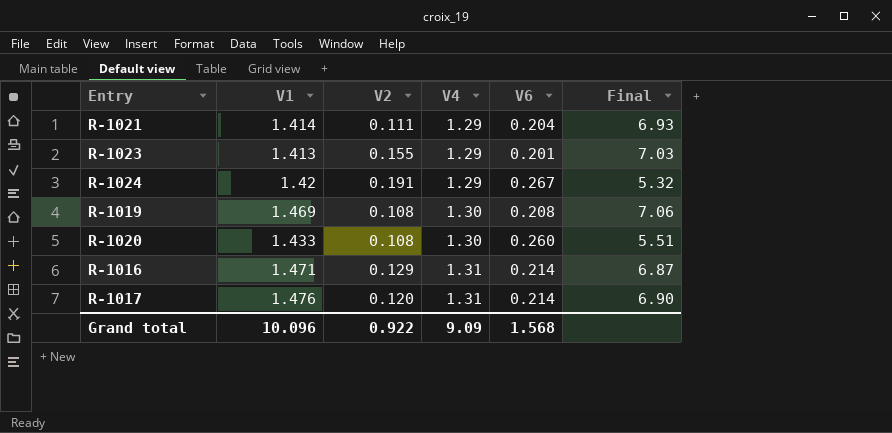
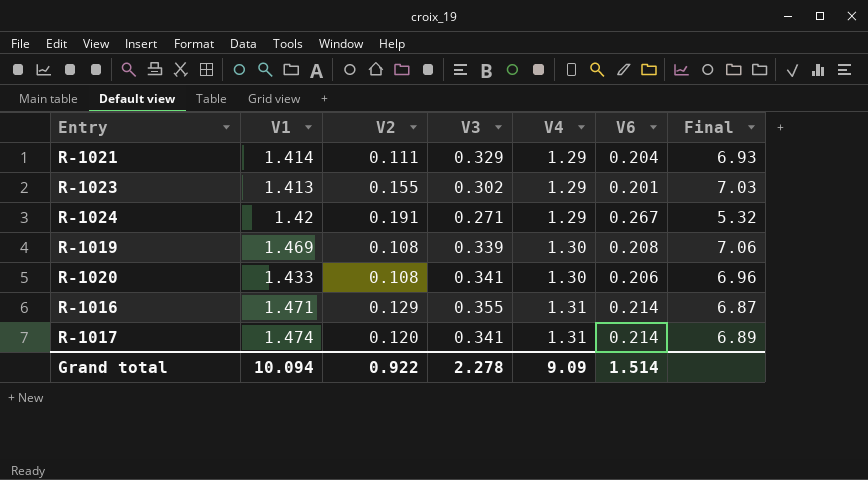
column V3 | position: none -> 4
R-1020 | V6: 0.260 -> 0.206
R-1020 | Final: 5.51 -> 6.96
R-1017 | V1: 1.476 -> 1.474
R-1017 | Final: 6.90 -> 6.89
Grand total | V1: 10.096 -> 10.094
Grand total | V6: 1.568 -> 1.514

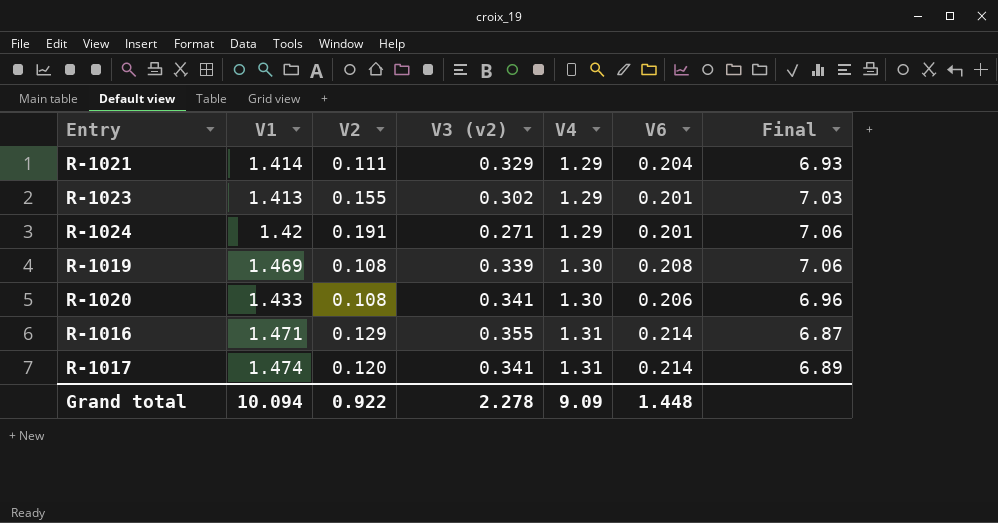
column name: V3 -> V3 (v2)
R-1024 | V6: 0.267 -> 0.201
R-1024 | Final: 5.32 -> 7.06
Grand total | V6: 1.514 -> 1.448

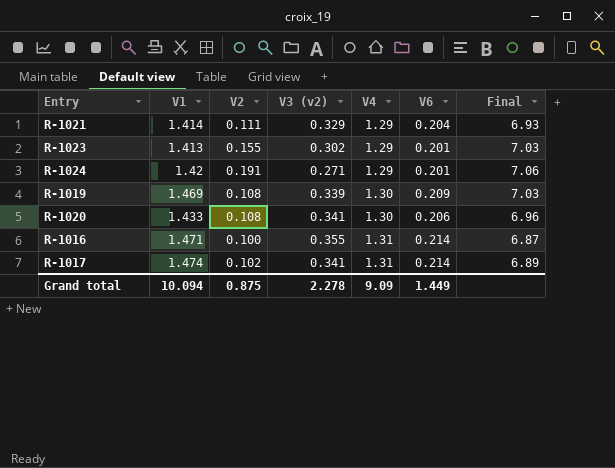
R-1019 | V6: 0.208 -> 0.209
R-1019 | Final: 7.06 -> 7.03
R-1016 | V2: 0.129 -> 0.100
R-1017 | V2: 0.120 -> 0.102
Grand total | V2: 0.922 -> 0.875
Grand total | V6: 1.448 -> 1.449

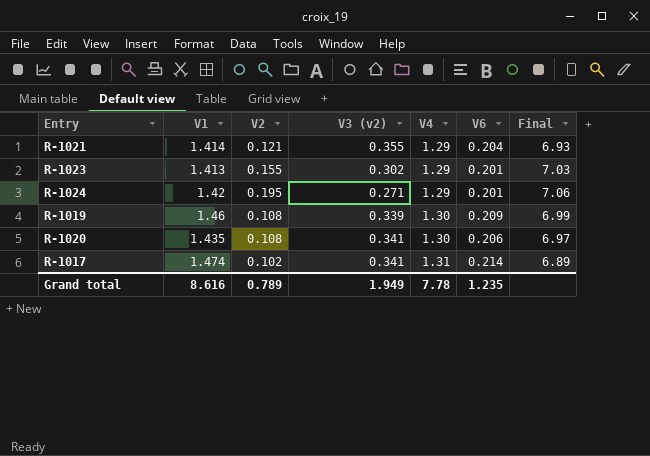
row R-1016: 1.471 | 0.100 | 0.355 | 1.31 | 0.214 | 6.87 -> none
R-1021 | V2: 0.111 -> 0.121
R-1021 | V3 (v2): 0.329 -> 0.355
R-1024 | V2: 0.191 -> 0.195
R-1019 | V1: 1.469 -> 1.46
R-1019 | Final: 7.03 -> 6.99
R-1020 | V1: 1.433 -> 1.435
R-1020 | Final: 6.96 -> 6.97
Grand total | V1: 10.094 -> 8.616
Grand total | V2: 0.875 -> 0.789
Grand total | V3 (v2): 2.278 -> 1.949
Grand total | V4: 9.09 -> 7.78
Grand total | V6: 1.449 -> 1.235

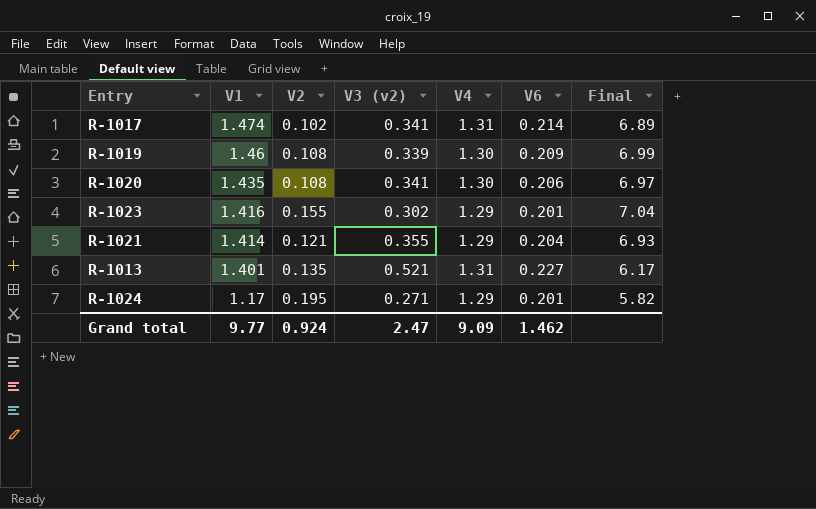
row order: V4 ascending -> V1 descending
R-1023 | V1: 1.413 -> 1.416
R-1023 | Final: 7.03 -> 7.04
row R-1013: none -> 1.401 | 0.135 | 0.521 | 1.31 | 0.227 | 6.17
R-1024 | V1: 1.42 -> 1.17
R-1024 | Final: 7.06 -> 5.82
Grand total | V1: 8.616 -> 9.77
Grand total | V2: 0.789 -> 0.924
Grand total | V3 (v2): 1.949 -> 2.47
Grand total | V4: 7.78 -> 9.09
Grand total | V6: 1.235 -> 1.462

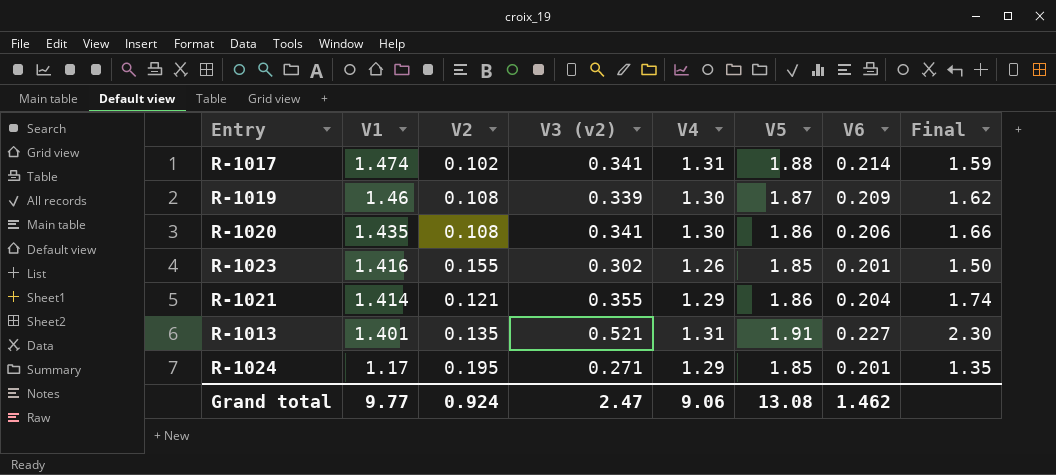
column V5 | position: none -> 6
column Final | formula: [V1] / [V6] -> [V3 (v2)] / [V6]
R-1023 | V4: 1.29 -> 1.26
Grand total | V4: 9.09 -> 9.06

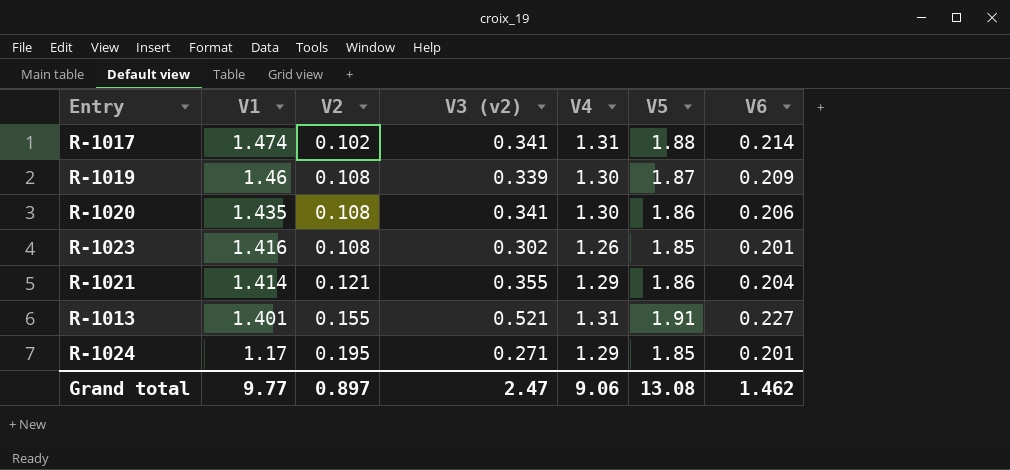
column Final | formula: [V3 (v2)] / [V6] -> none
R-1023 | V2: 0.155 -> 0.108
R-1013 | V2: 0.135 -> 0.155
Grand total | V2: 0.924 -> 0.897

